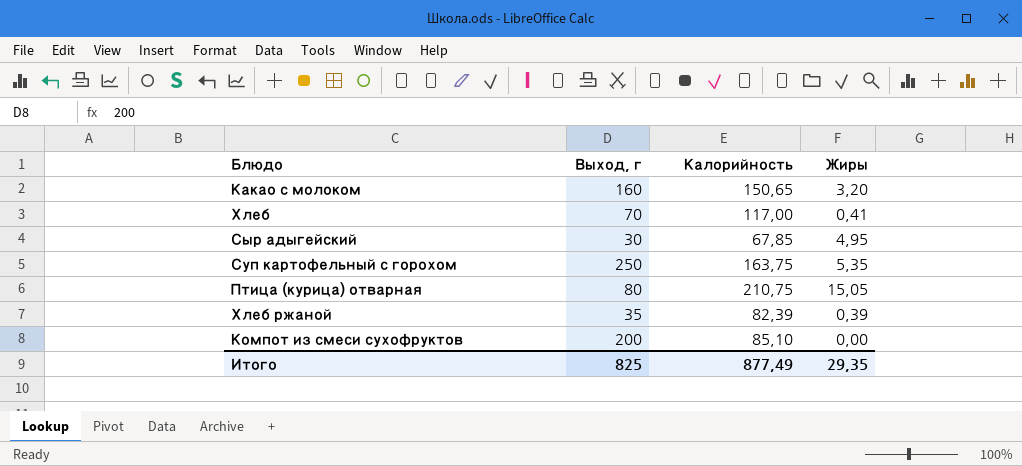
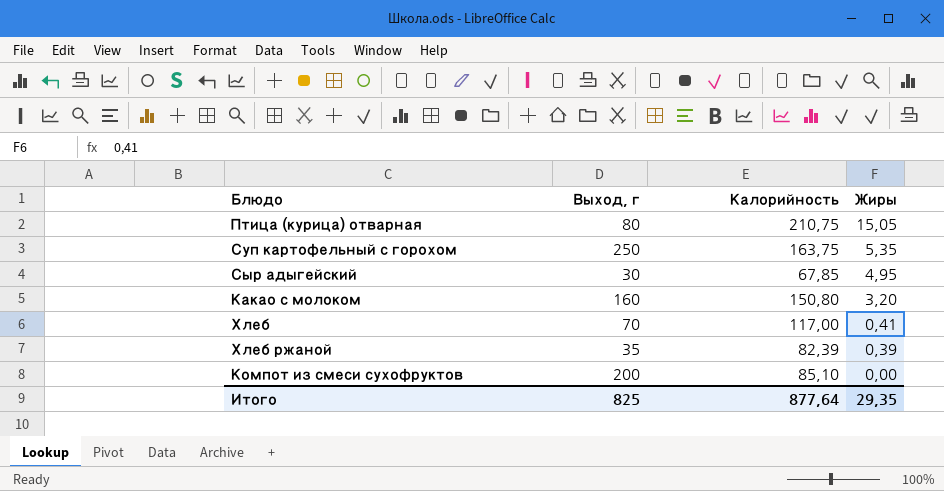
row order: none -> Жиры descending
Какао с молоком | Калорийность: 150,65 -> 150,80
Итого | Калорийность: 877,49 -> 877,64

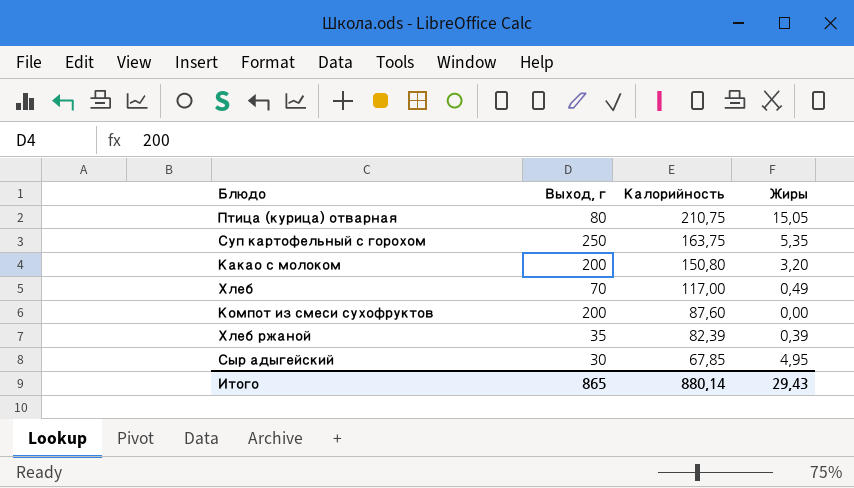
row order: Жиры descending -> Калорийность descending
Какао с молоком | Выход, г: 160 -> 200
Хлеб | Жиры: 0,41 -> 0,49
Компот из смеси сухофруктов | Калорийность: 85,10 -> 87,60
Итого | Выход, г: 825 -> 865
Итого | Калорийность: 877,64 -> 880,14
Итого | Жиры: 29,35 -> 29,43

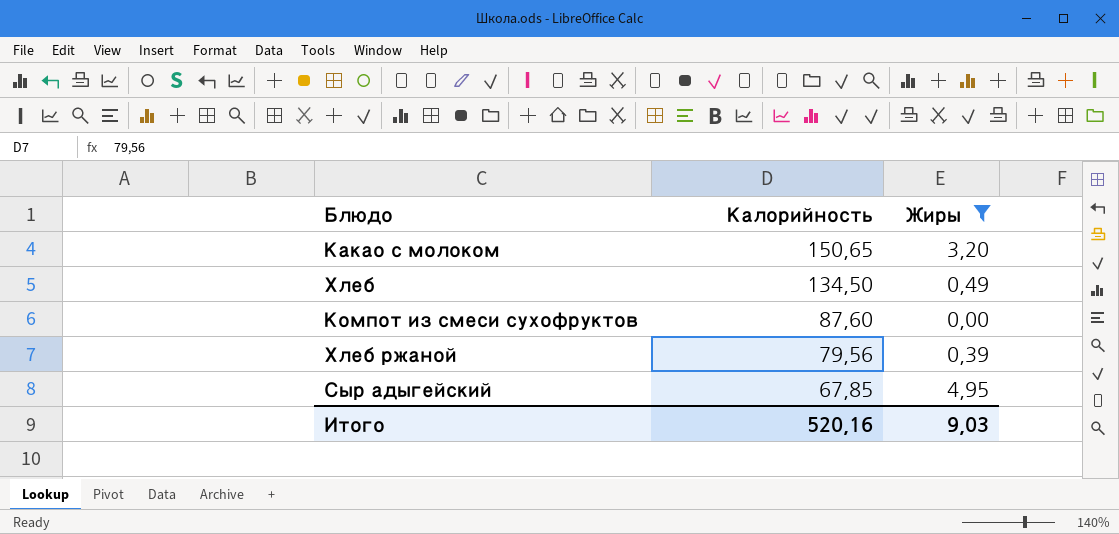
filter: none -> Жиры <= 4,95
column Выход, г | position: 2 -> none
Какао с молоком | Калорийность: 150,80 -> 150,65
Хлеб | Калорийность: 117,00 -> 134,50
Хлеб ржаной | Калорийность: 82,39 -> 79,56
Итого | Калорийность: 880,14 -> 520,16
Итого | Жиры: 29,43 -> 9,03

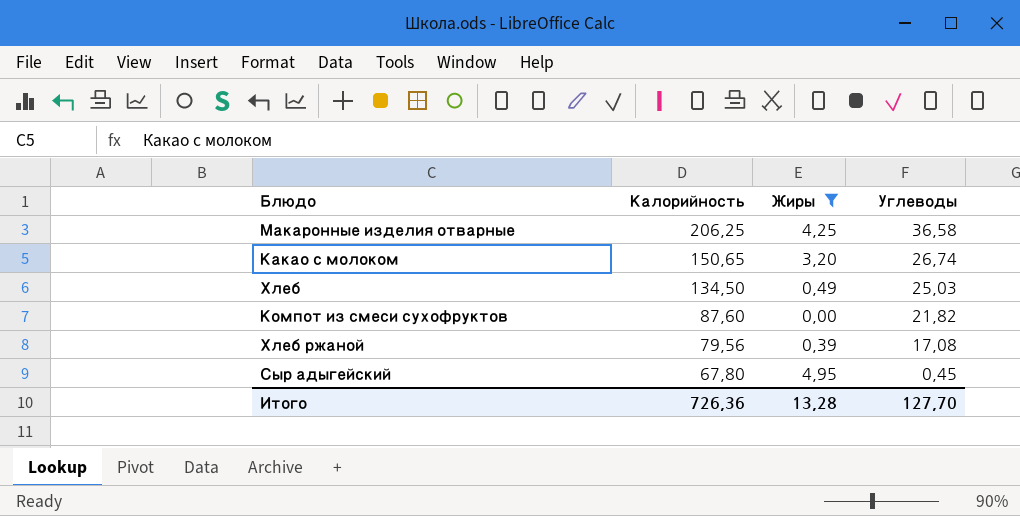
column Углеводы | position: none -> 4
row Макаронные изделия отварные: none -> 206,25 | 4,25 | 36,58
Сыр адыгейский | Калорийность: 67,85 -> 67,80
Итого | Калорийность: 520,16 -> 726,36
Итого | Жиры: 9,03 -> 13,28

